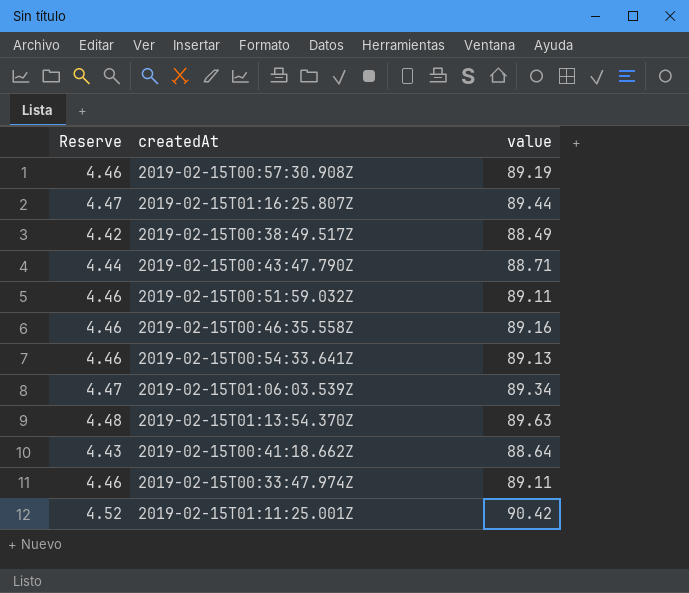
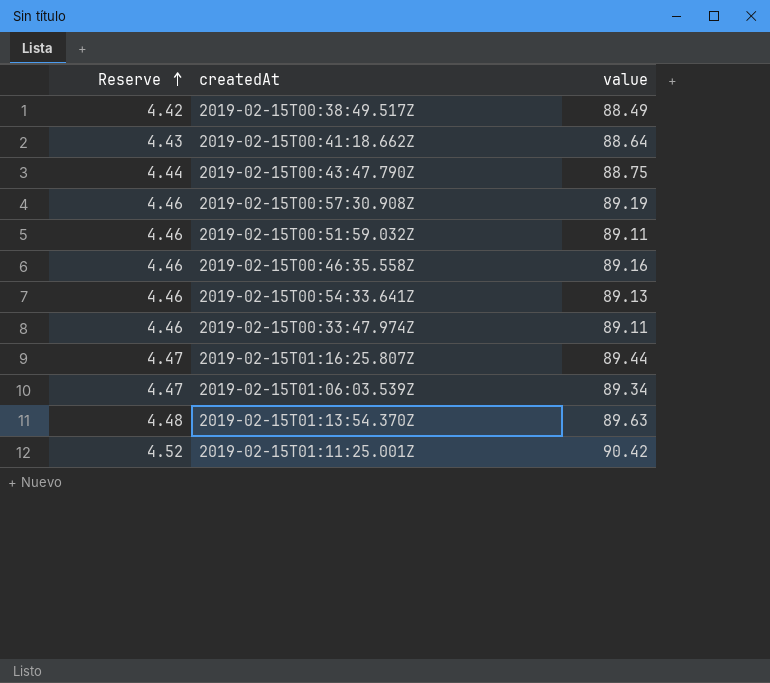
row order: none -> Reserve ascending
2019-02-15T00:43:47.790Z | value: 88.71 -> 88.75

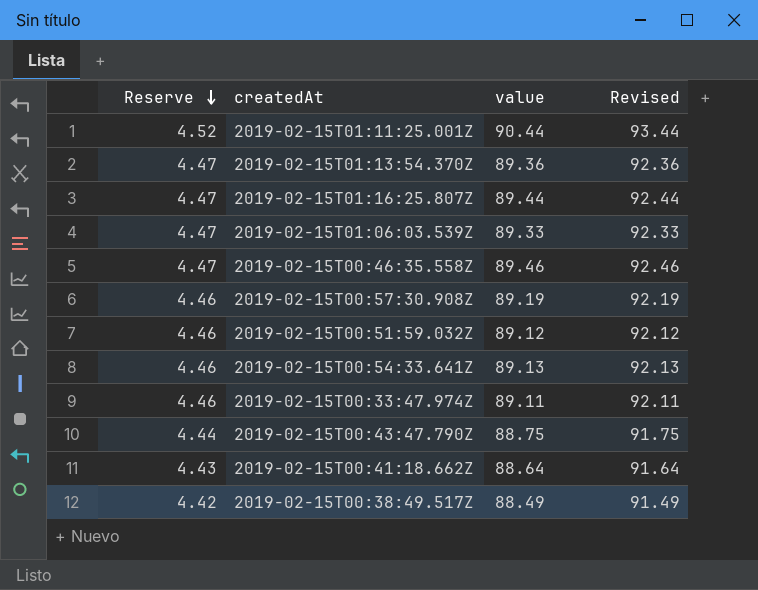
row order: Reserve ascending -> Reserve descending
column Revised | formula: none -> [value] + 3
2019-02-15T01:11:25.001Z | value: 90.42 -> 90.44
2019-02-15T01:13:54.370Z | Reserve: 4.48 -> 4.47
2019-02-15T01:13:54.370Z | value: 89.63 -> 89.36
2019-02-15T01:06:03.539Z | value: 89.34 -> 89.33
2019-02-15T00:46:35.558Z | Reserve: 4.46 -> 4.47
2019-02-15T00:46:35.558Z | value: 89.16 -> 89.46
2019-02-15T00:51:59.032Z | value: 89.11 -> 89.12

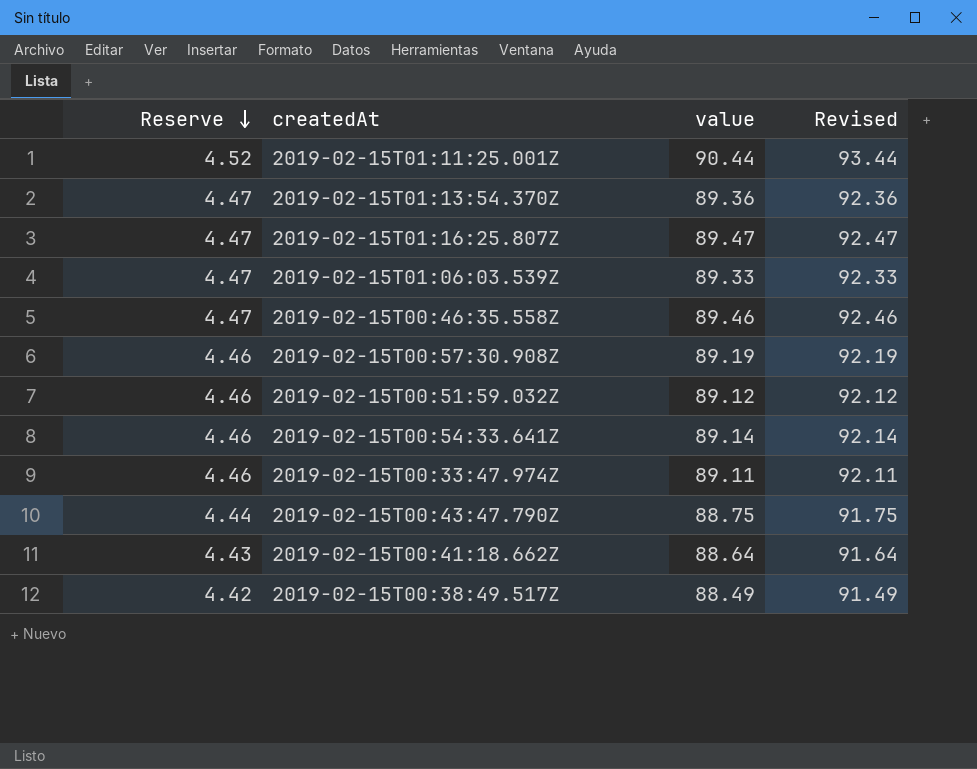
2019-02-15T01:16:25.807Z | value: 89.44 -> 89.47
2019-02-15T01:16:25.807Z | Revised: 92.44 -> 92.47
2019-02-15T00:54:33.641Z | value: 89.13 -> 89.14
2019-02-15T00:54:33.641Z | Revised: 92.13 -> 92.14

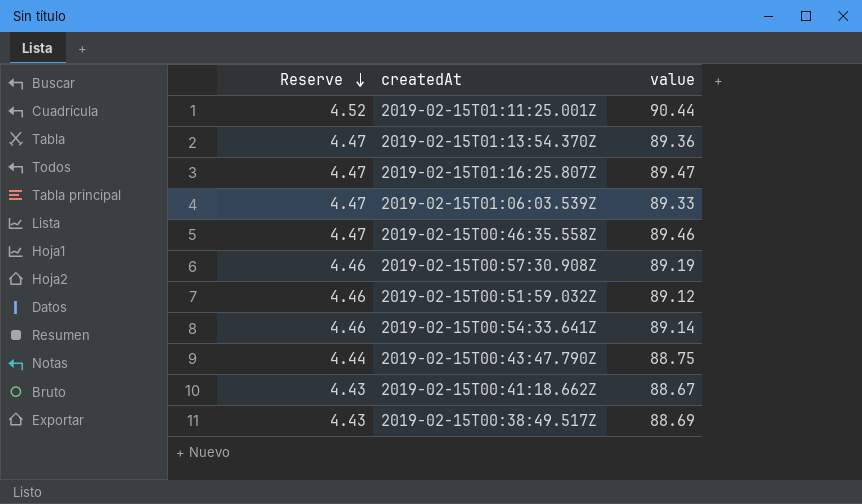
column Revised | formula: [value] + 3 -> none
row 2019-02-15T00:33:47.974Z: 4.46 | 89.11 | 92.11 -> none
2019-02-15T00:41:18.662Z | value: 88.64 -> 88.67
2019-02-15T00:38:49.517Z | Reserve: 4.42 -> 4.43
2019-02-15T00:38:49.517Z | value: 88.49 -> 88.69

